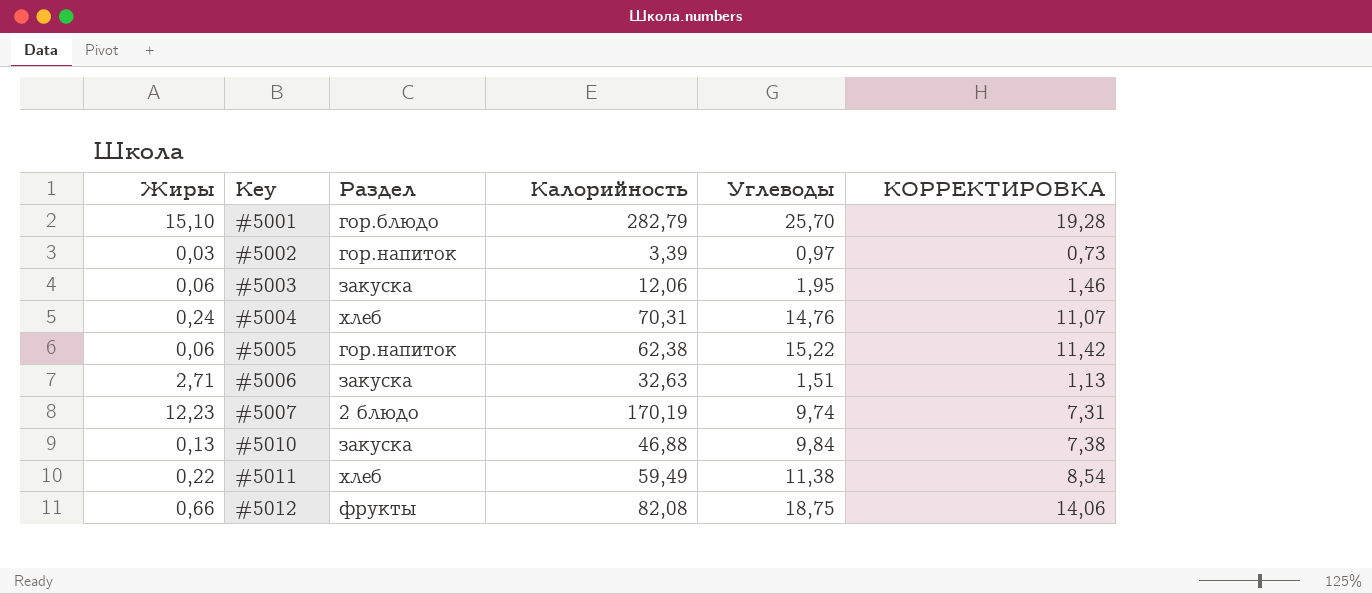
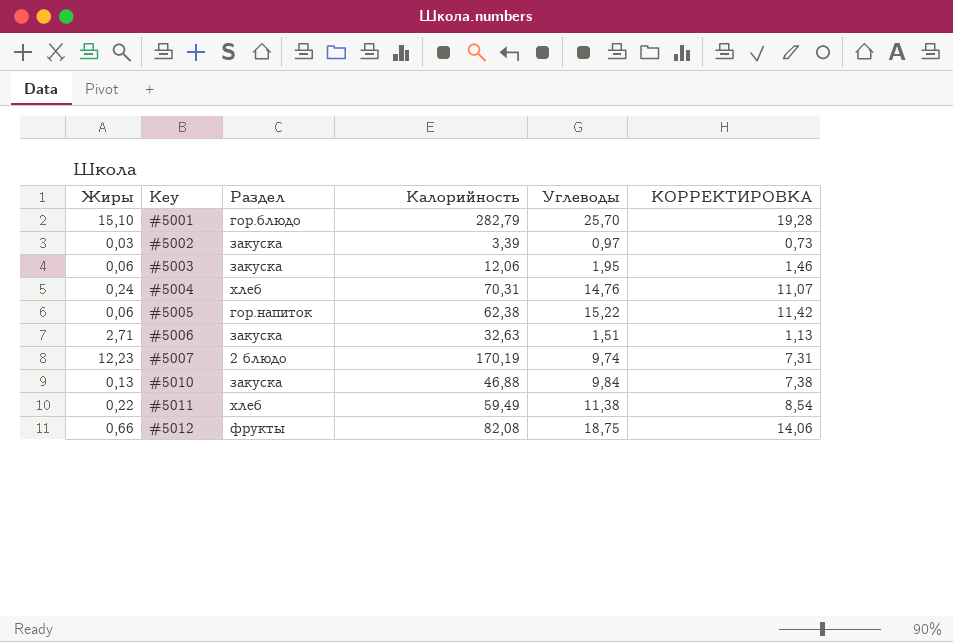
#5002 | Раздел: гор.напиток -> закуска

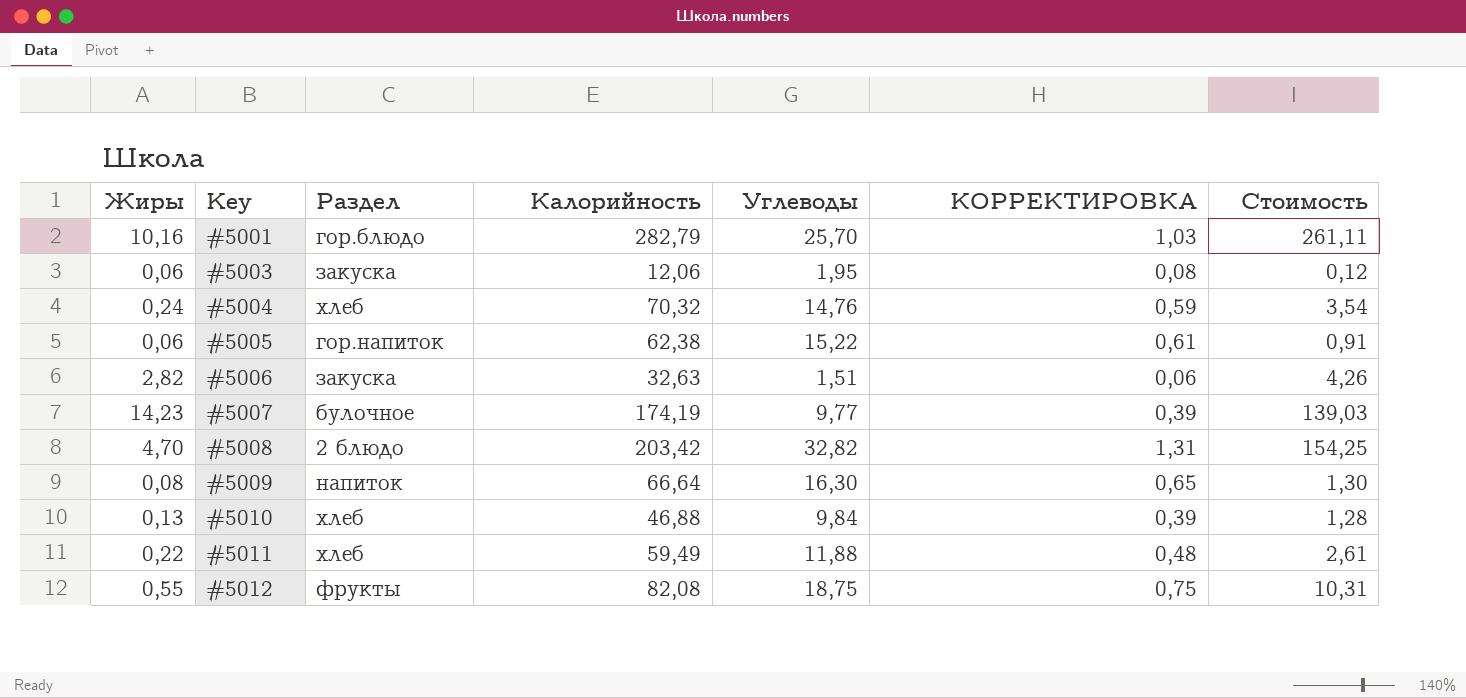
column КОРРЕКТИРОВКА | formula: [Углеводы] * 0,75 -> [Углеводы] * 0,04
column Стоимость | formula: none -> [Жиры] * [Углеводы]
row #5002: 0,03 | закуска | 3,39 | 0,97 | 0,73 -> none
#5001 | Жиры: 15,10 -> 10,16
#5004 | Калорийность: 70,31 -> 70,32
#5006 | Жиры: 2,71 -> 2,82
#5007 | Жиры: 12,23 -> 14,23
#5007 | Раздел: 2 блюдо -> булочное
#5007 | Калорийность: 170,19 -> 174,19
#5007 | Углеводы: 9,74 -> 9,77
row #5008: none -> 4,70 | 2 блюдо | 203,42 | 32,82 | 1,31 | 154,25
row #5009: none -> 0,08 | напиток | 66,64 | 16,30 | 0,65 | 1,30
#5010 | Раздел: закуска -> хлеб
#5011 | Углеводы: 11,38 -> 11,88
#5012 | Жиры: 0,66 -> 0,55

